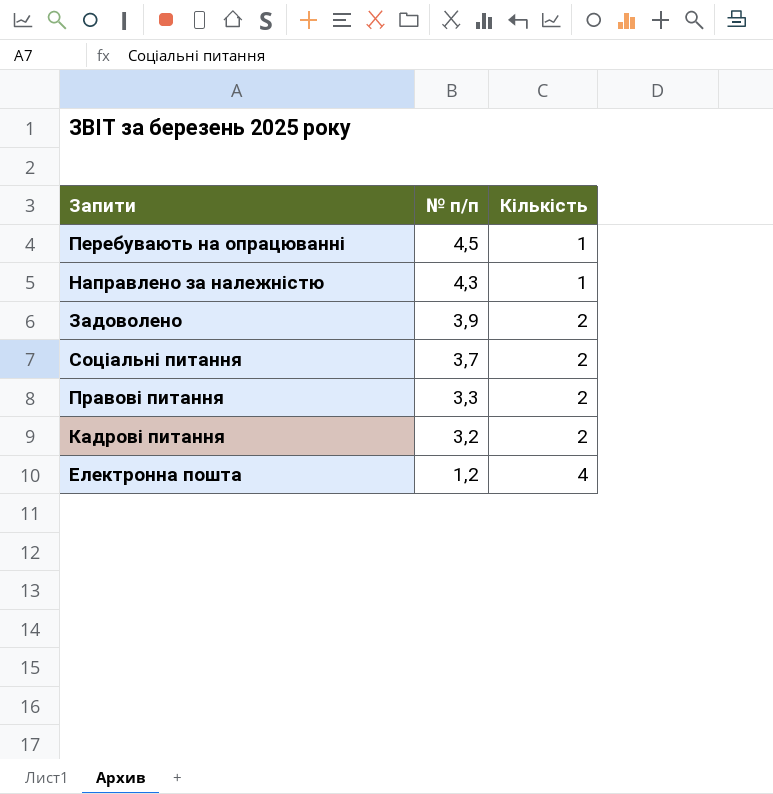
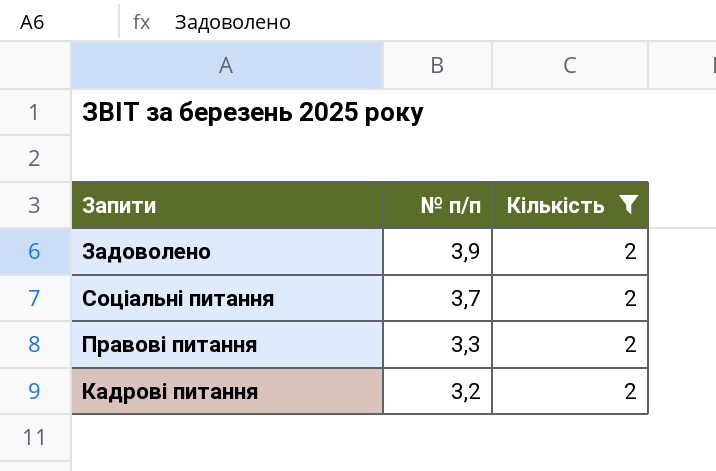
filter: none -> Кількість = 2

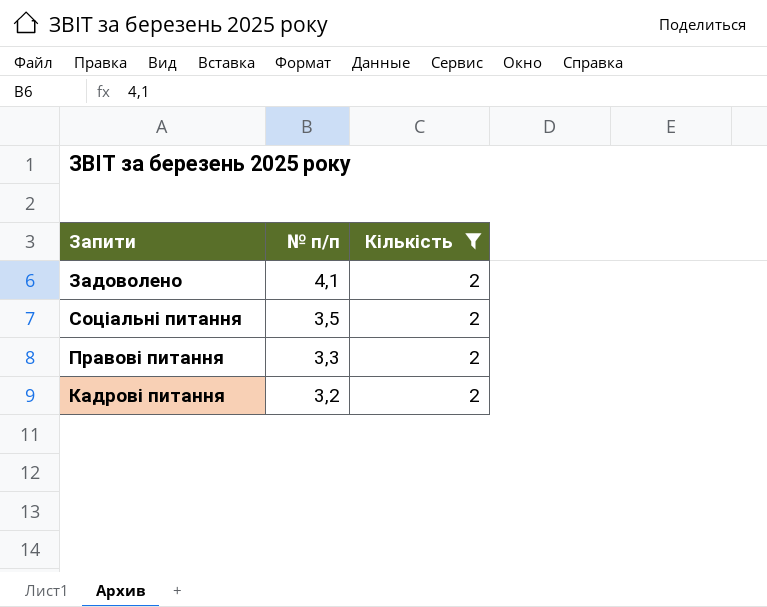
Задоволено | № п/п: 3,9 -> 4,1
Соціальні питання | № п/п: 3,7 -> 3,5

